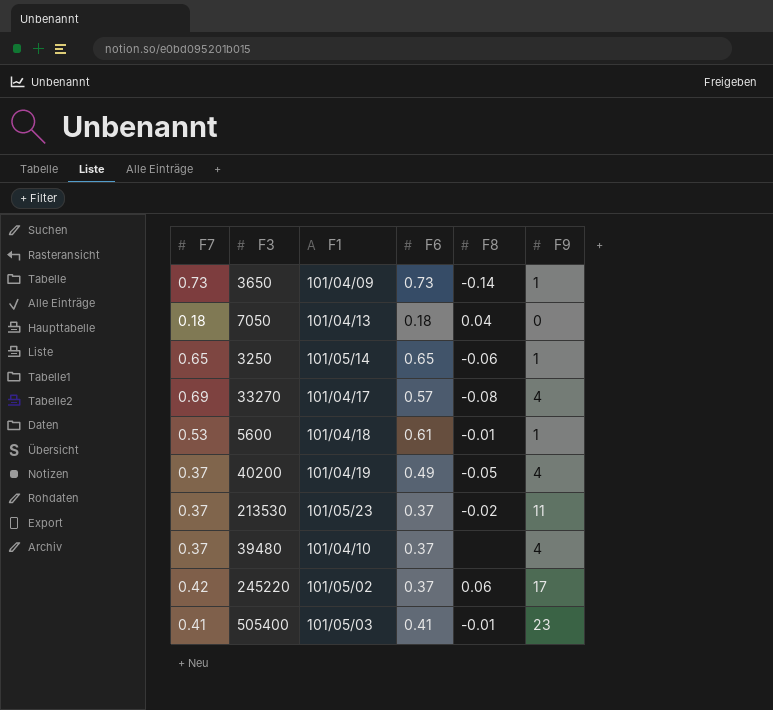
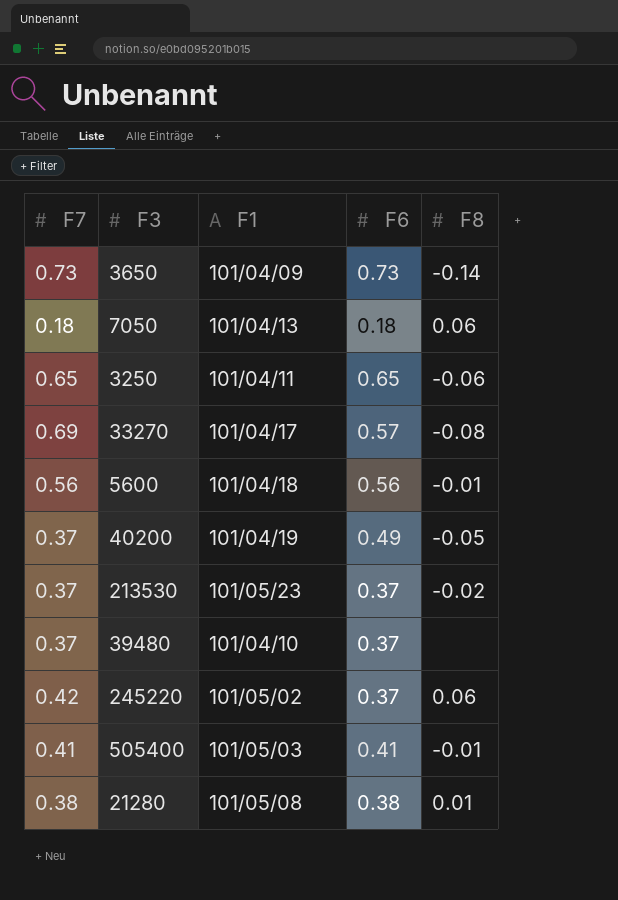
column F9 | position: 6 -> none
7050 | F8: 0.04 -> 0.06
3250 | F1: 101/05/14 -> 101/04/11
5600 | F7: 0.53 -> 0.56
5600 | F6: 0.61 -> 0.56
row 21280: none -> 0.38 | 101/05/08 | 0.38 | 0.01

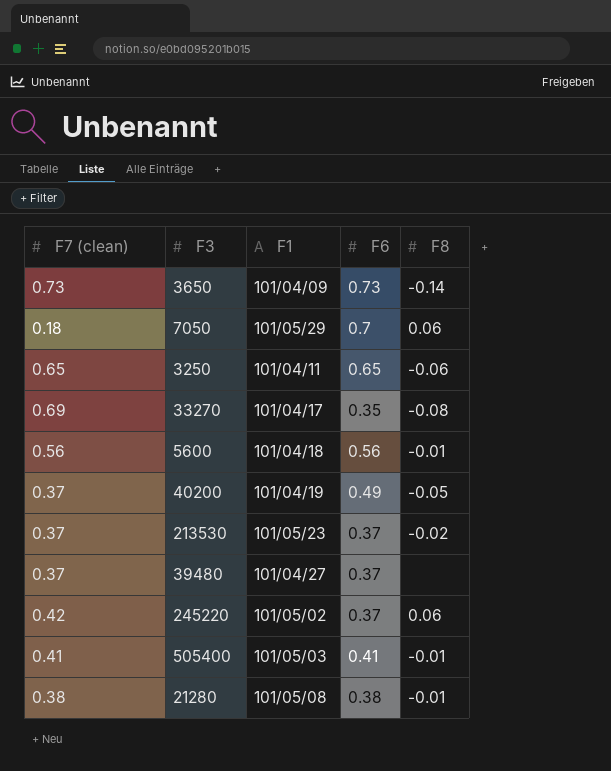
column name: F7 -> F7 (clean)
7050 | F1: 101/04/13 -> 101/05/29
7050 | F6: 0.18 -> 0.7
33270 | F6: 0.57 -> 0.35
39480 | F1: 101/04/10 -> 101/04/27
21280 | F8: 0.01 -> -0.01

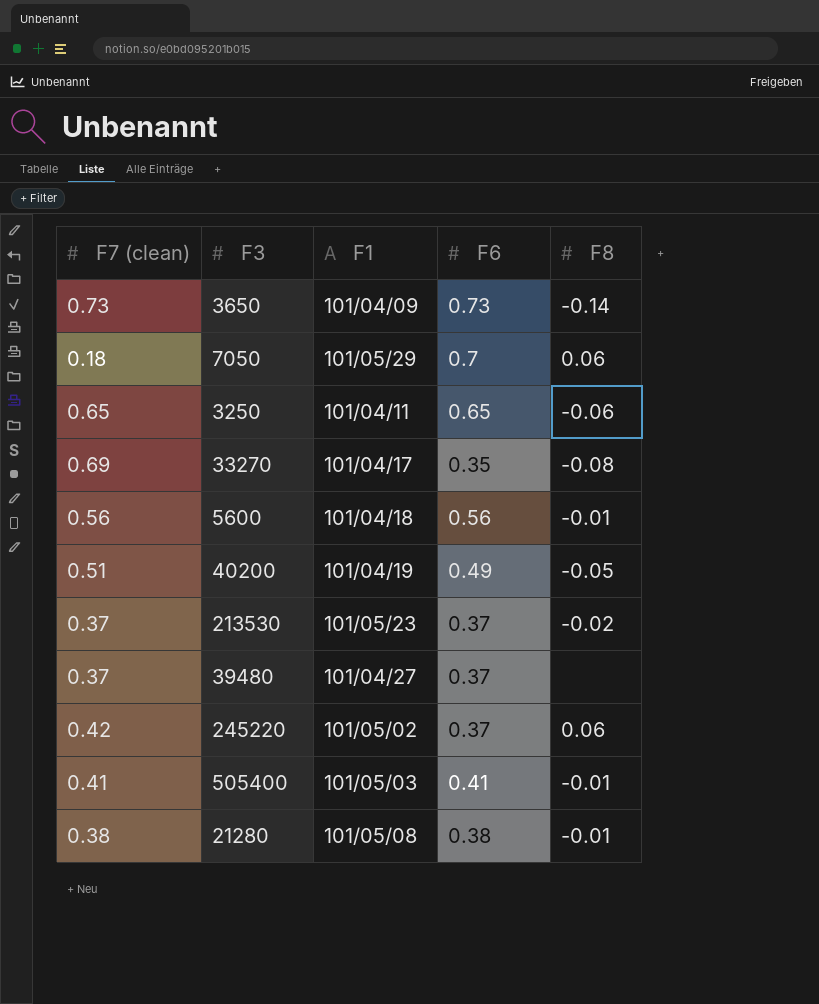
40200 | F7 (clean): 0.37 -> 0.51

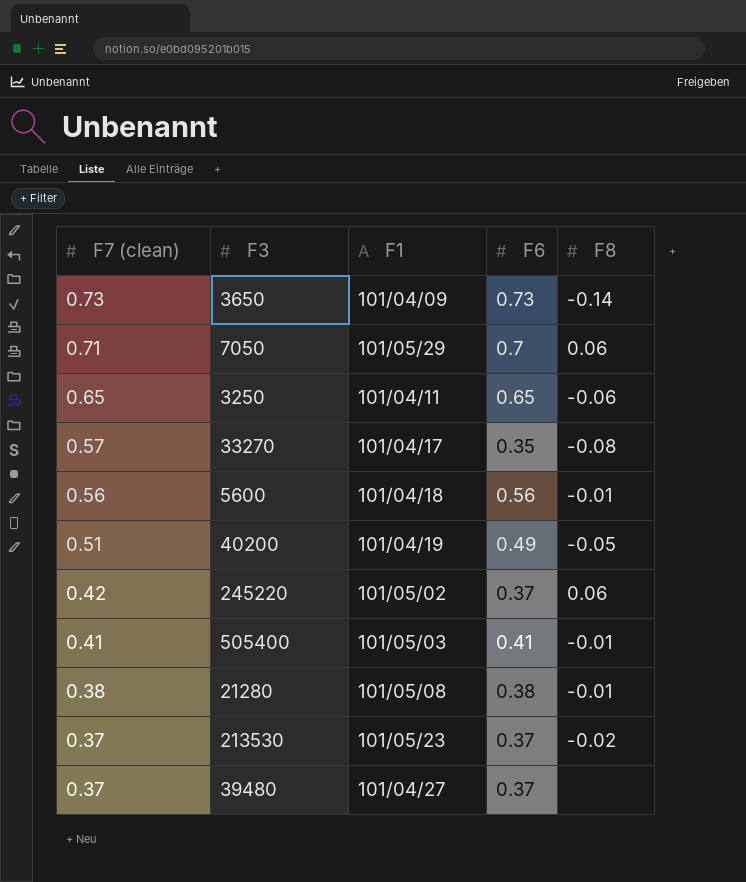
row order: none -> F7 (clean) descending
7050 | F7 (clean): 0.18 -> 0.71
33270 | F7 (clean): 0.69 -> 0.57

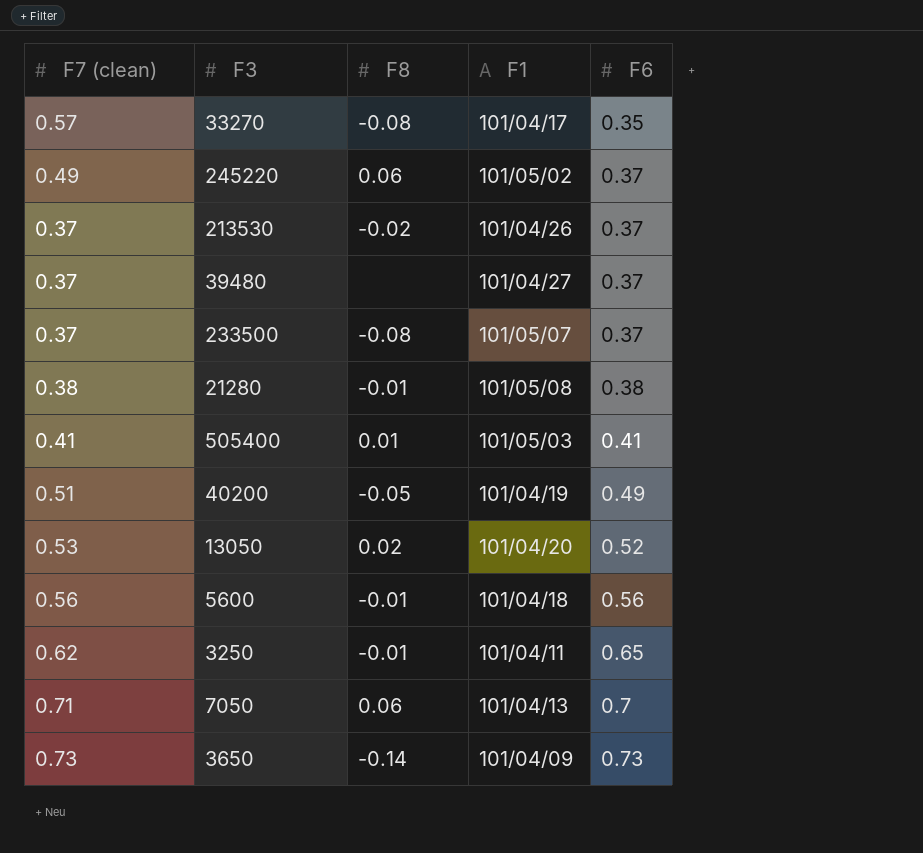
row order: F7 (clean) descending -> F6 ascending
column F8 | position: 5 -> 3
245220 | F7 (clean): 0.42 -> 0.49
213530 | F1: 101/05/23 -> 101/04/26
row 233500: none -> 0.37 | -0.08 | 101/05/07 | 0.37
505400 | F8: -0.01 -> 0.01
row 13050: none -> 0.53 | 0.02 | 101/04/20 | 0.52
3250 | F7 (clean): 0.65 -> 0.62
3250 | F8: -0.06 -> -0.01
7050 | F1: 101/05/29 -> 101/04/13

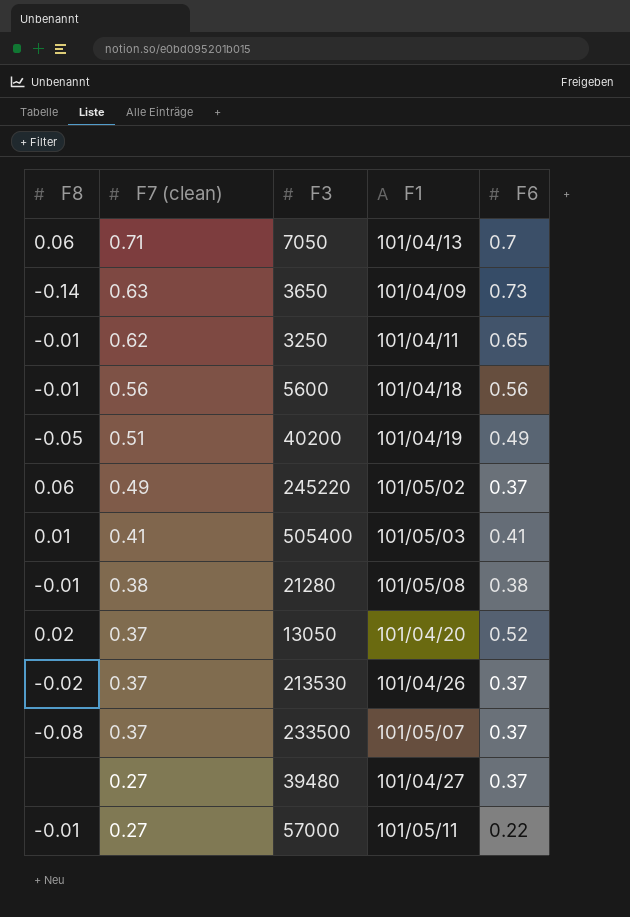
row order: F6 ascending -> F7 (clean) descending
column F8 | position: 3 -> 1
row 33270: 0.57 | -0.08 | 101/04/17 | 0.35 -> none
3650 | F7 (clean): 0.73 -> 0.63
13050 | F7 (clean): 0.53 -> 0.37
39480 | F7 (clean): 0.37 -> 0.27
row 57000: none -> -0.01 | 0.27 | 101/05/11 | 0.22

